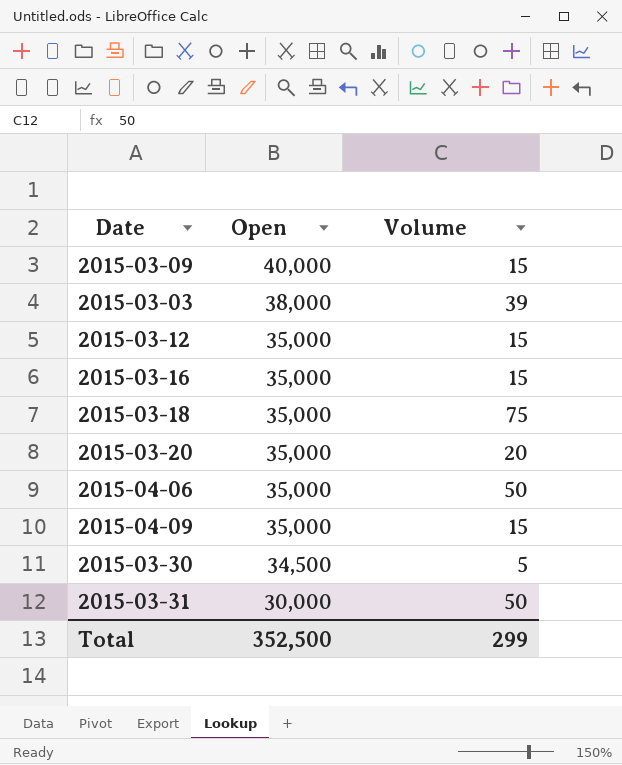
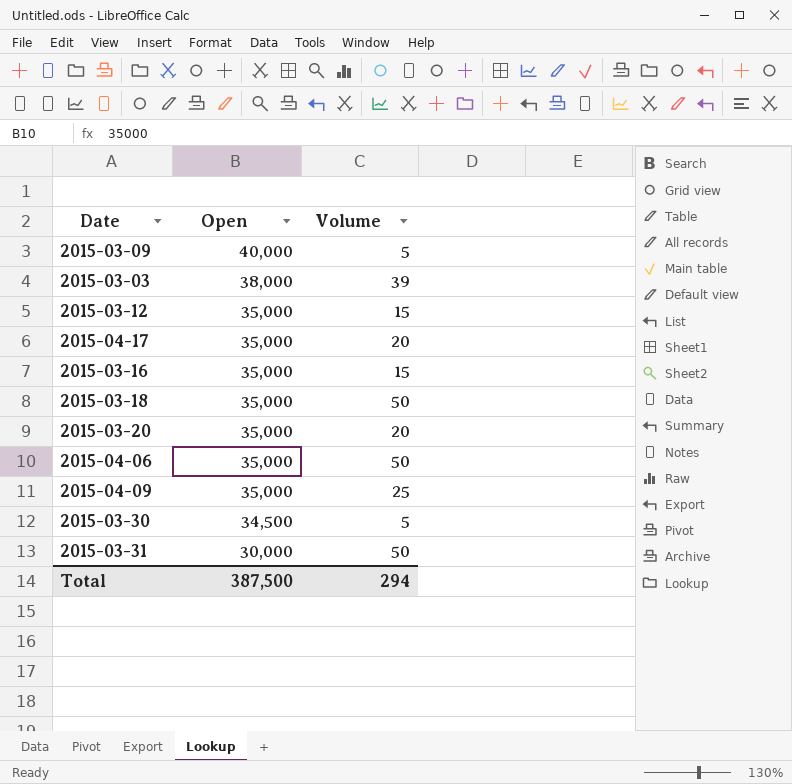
2015-03-09 | Volume: 15 -> 5
row 2015-04-17: none -> 35,000 | 20
2015-03-18 | Volume: 75 -> 50
2015-04-09 | Volume: 15 -> 25
Total | Open: 352,500 -> 387,500
Total | Volume: 299 -> 294

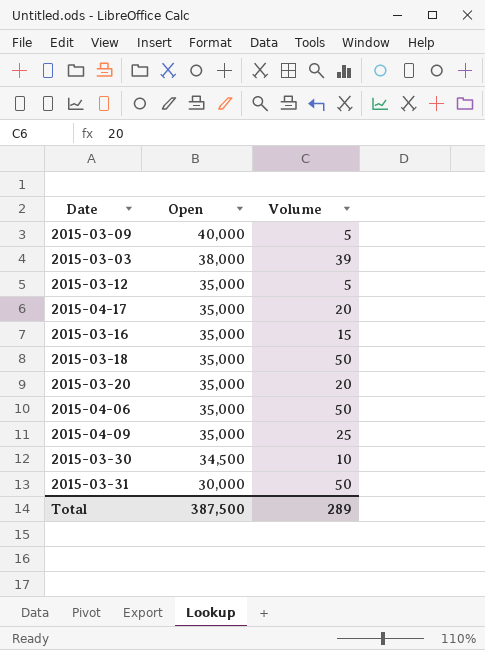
2015-03-12 | Volume: 15 -> 5
2015-03-30 | Volume: 5 -> 10
Total | Volume: 294 -> 289

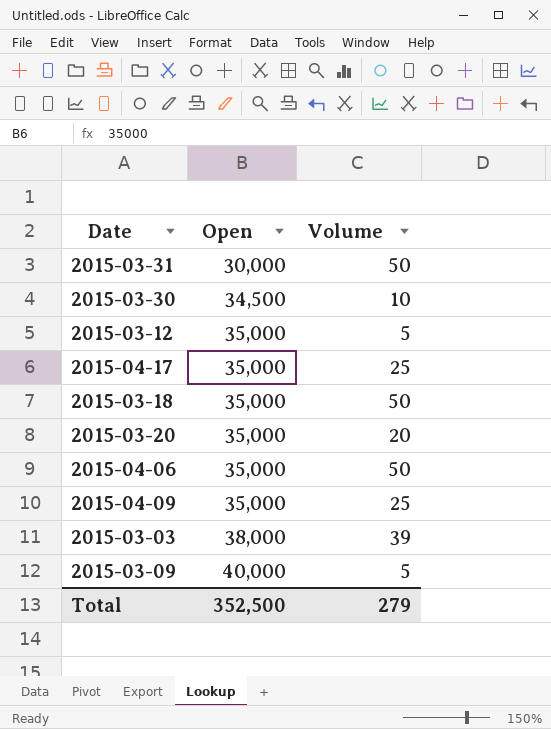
row order: Open descending -> Open ascending
row 2015-03-16: 35,000 | 15 -> none
2015-04-17 | Volume: 20 -> 25
Total | Open: 387,500 -> 352,500
Total | Volume: 289 -> 279

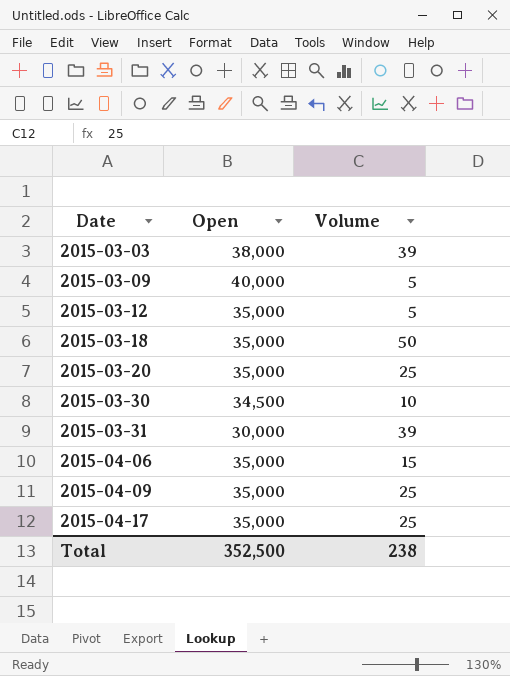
row order: Open ascending -> Date ascending
2015-03-20 | Volume: 20 -> 25
2015-03-31 | Volume: 50 -> 39
2015-04-06 | Volume: 50 -> 15
Total | Volume: 279 -> 238

